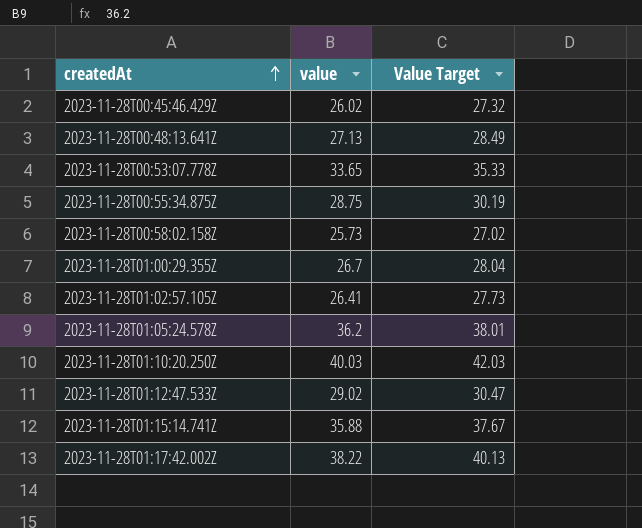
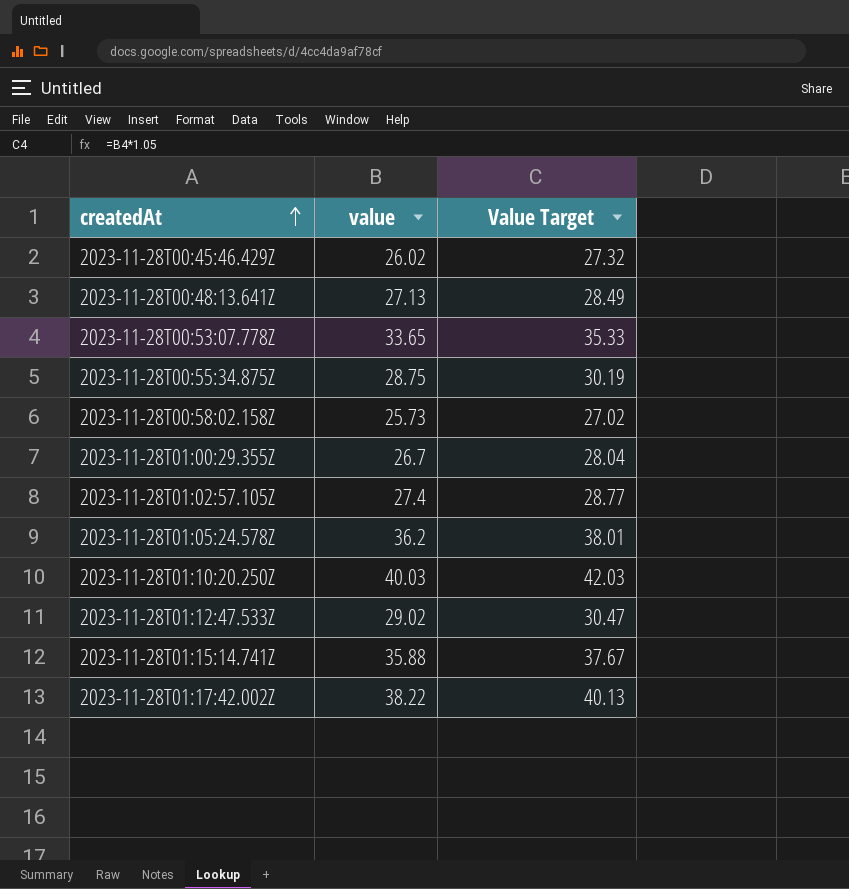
2023-11-28T01:02:57.105Z | value: 26.41 -> 27.4
2023-11-28T01:02:57.105Z | Value Target: 27.73 -> 28.77

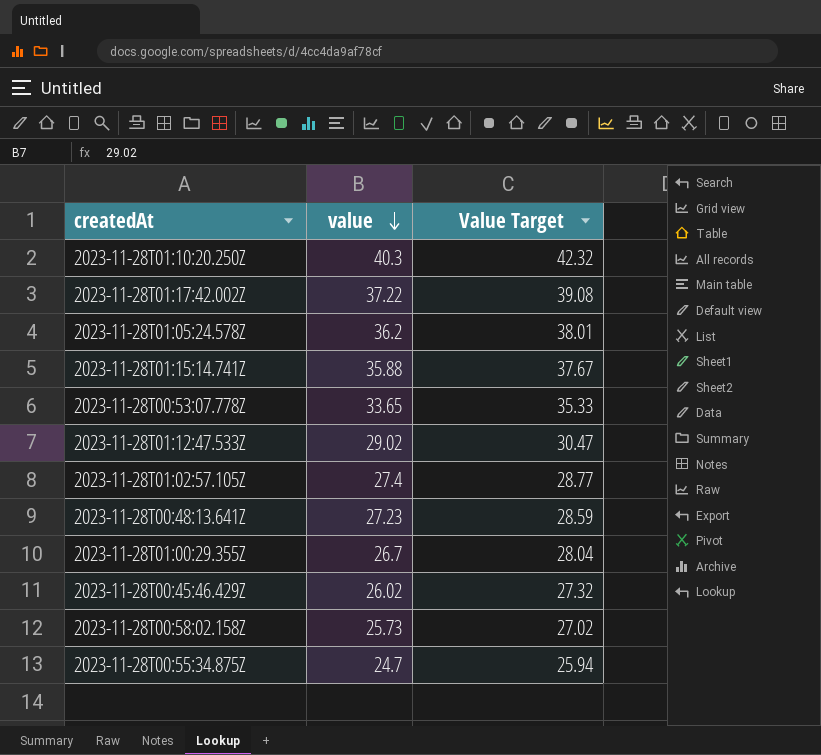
row order: createdAt ascending -> value descending
2023-11-28T01:10:20.250Z | value: 40.03 -> 40.3
2023-11-28T01:10:20.250Z | Value Target: 42.03 -> 42.32
2023-11-28T01:17:42.002Z | value: 38.22 -> 37.22
2023-11-28T01:17:42.002Z | Value Target: 40.13 -> 39.08
2023-11-28T00:48:13.641Z | value: 27.13 -> 27.23
2023-11-28T00:48:13.641Z | Value Target: 28.49 -> 28.59
2023-11-28T00:55:34.875Z | value: 28.75 -> 24.7
2023-11-28T00:55:34.875Z | Value Target: 30.19 -> 25.94

